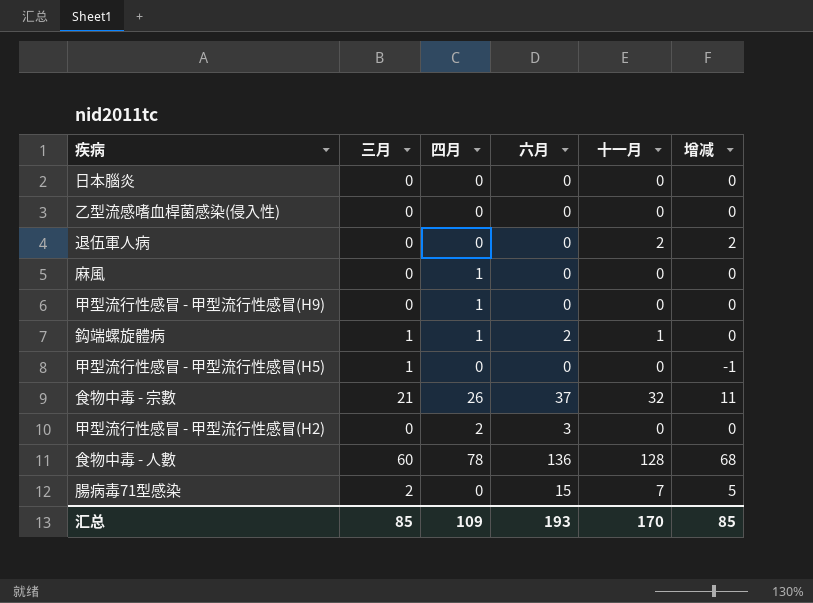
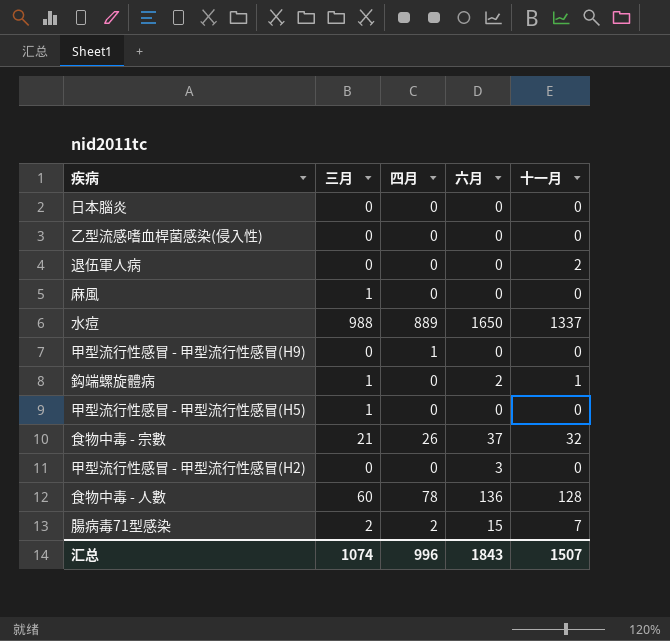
column 增减 | formula: [十一月] - [三月] -> none
麻風 | 三月: 0 -> 1
麻風 | 四月: 1 -> 0
row 水痘: none -> 988 | 889 | 1650 | 1337
鈎端螺旋體病 | 四月: 1 -> 0
甲型流行性感冒 - 甲型流行性感冒(H2) | 四月: 2 -> 0
腸病毒71型感染 | 四月: 0 -> 2
汇总 | 三月: 85 -> 1074
汇总 | 四月: 109 -> 996
汇总 | 六月: 193 -> 1843
汇总 | 十一月: 170 -> 1507

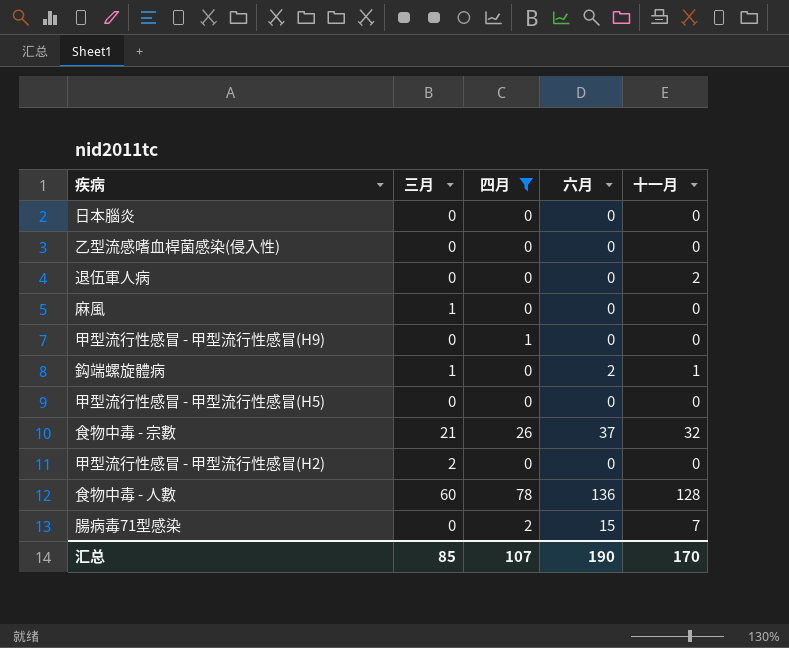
filter: none -> 四月 != 889
甲型流行性感冒 - 甲型流行性感冒(H5) | 三月: 1 -> 0
甲型流行性感冒 - 甲型流行性感冒(H2) | 三月: 0 -> 2
甲型流行性感冒 - 甲型流行性感冒(H2) | 六月: 3 -> 0
腸病毒71型感染 | 三月: 2 -> 0
汇总 | 三月: 1074 -> 85
汇总 | 四月: 996 -> 107
汇总 | 六月: 1843 -> 190
汇总 | 十一月: 1507 -> 170

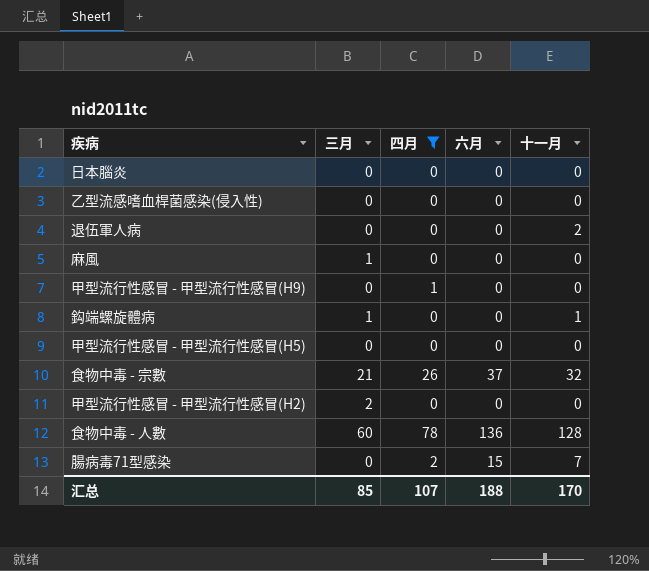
鈎端螺旋體病 | 六月: 2 -> 0
汇总 | 六月: 190 -> 188

